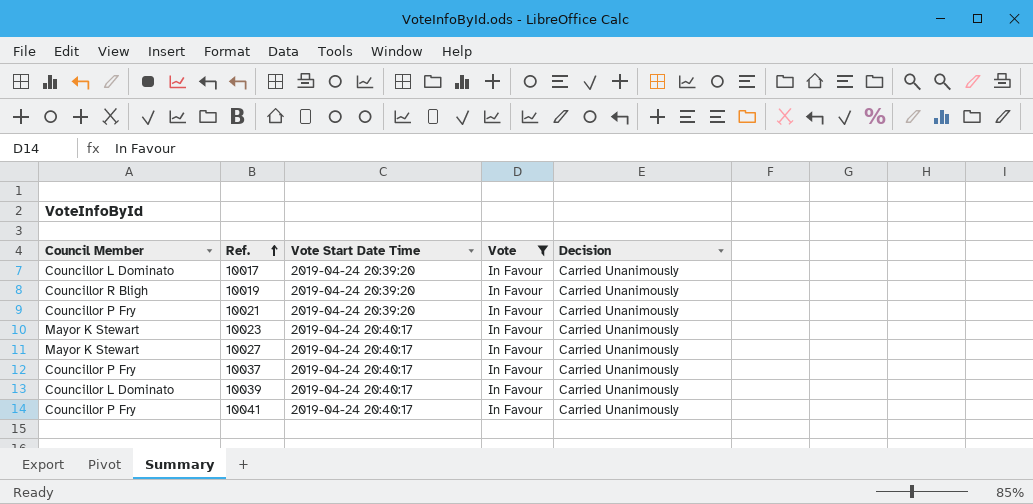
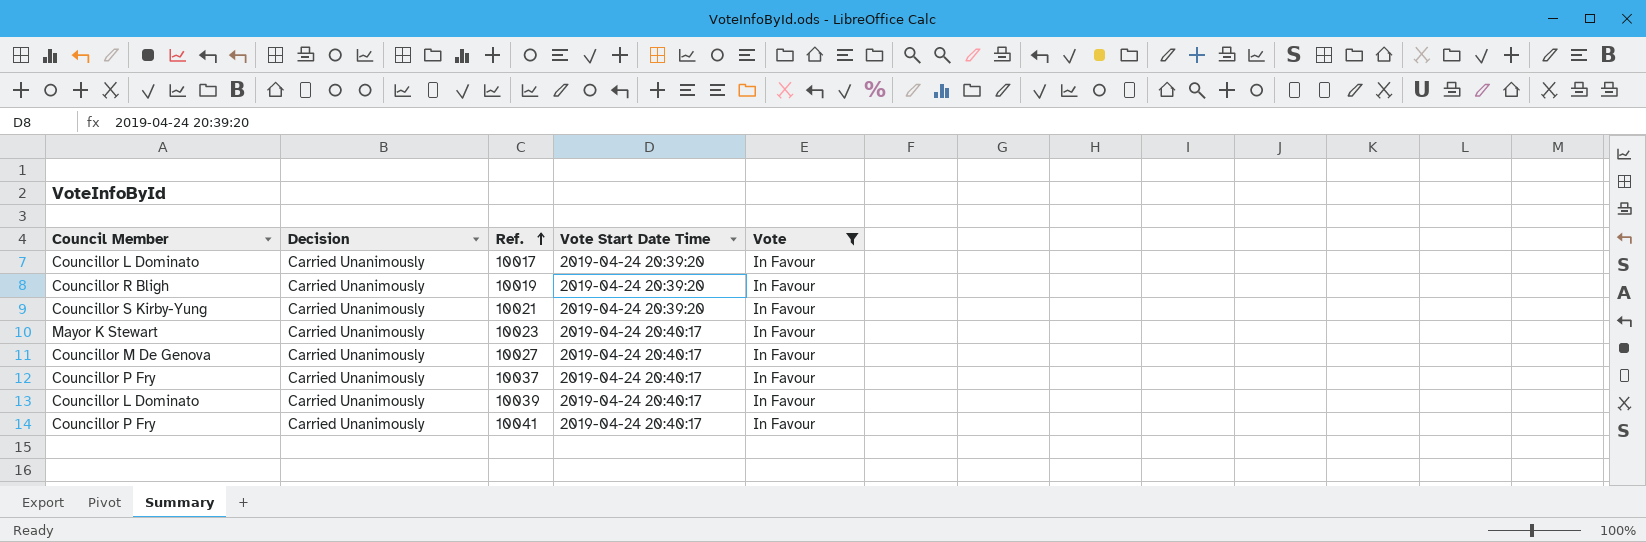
column Decision | position: 5 -> 2
10021 | Council Member: Councillor P Fry -> Councillor S Kirby-Yung
10027 | Council Member: Mayor K Stewart -> Councillor M De Genova

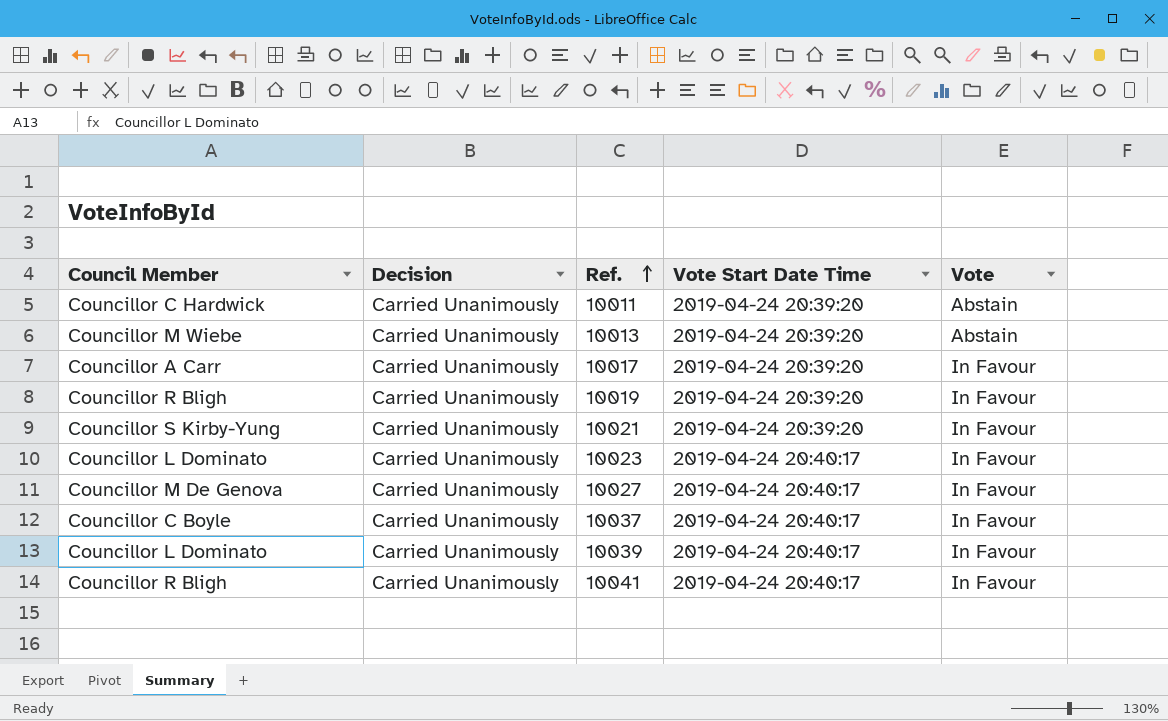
filter: Vote = In Favour -> none
10017 | Council Member: Councillor L Dominato -> Councillor A Carr
10023 | Council Member: Mayor K Stewart -> Councillor L Dominato
10037 | Council Member: Councillor P Fry -> Councillor C Boyle
10041 | Council Member: Councillor P Fry -> Councillor R Bligh

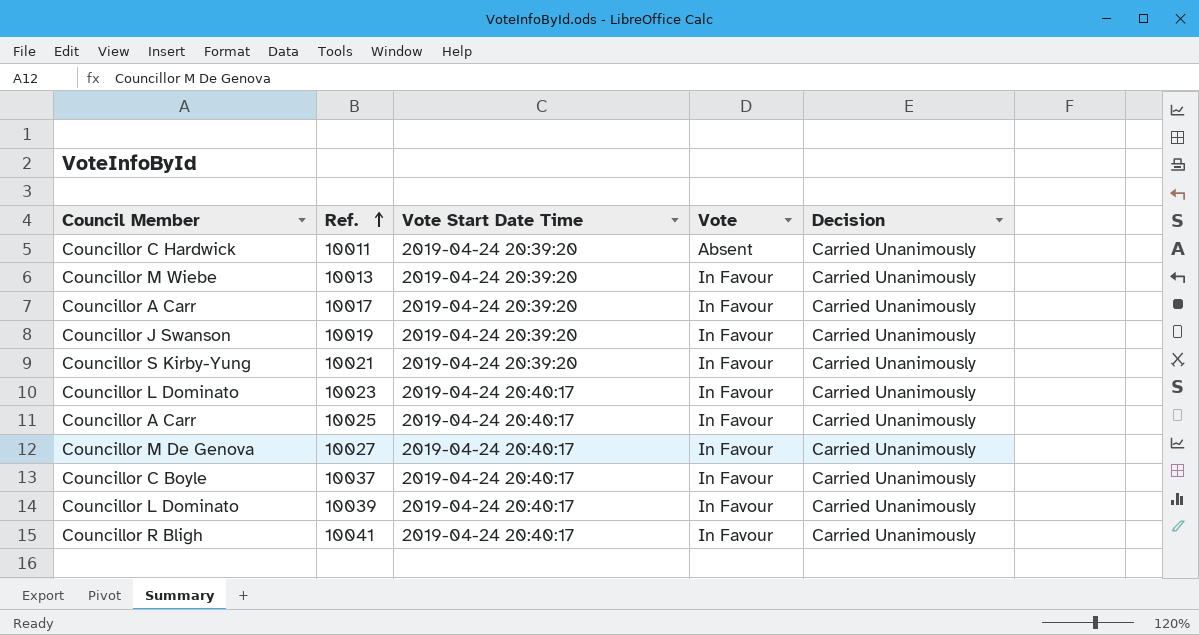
column Decision | position: 2 -> 5
10011 | Vote: Abstain -> Absent
10013 | Vote: Abstain -> In Favour
10019 | Council Member: Councillor R Bligh -> Councillor J Swanson
row 10025: none -> Councillor A Carr | 2019-04-24 20:40:17 | In Favour | Carried Unanimously

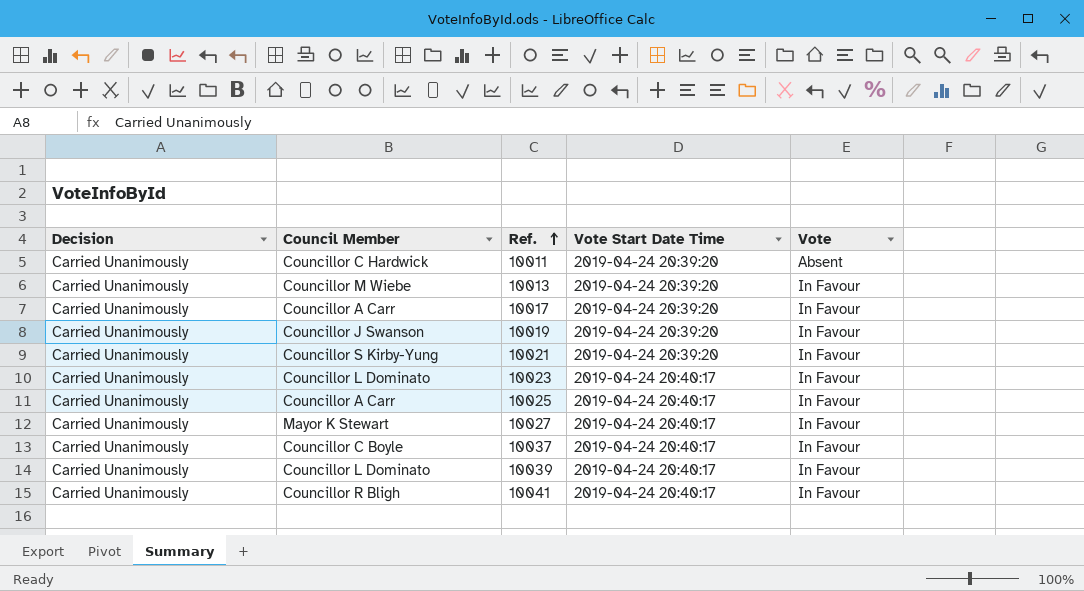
column Decision | position: 5 -> 1
10027 | Council Member: Councillor M De Genova -> Mayor K Stewart

